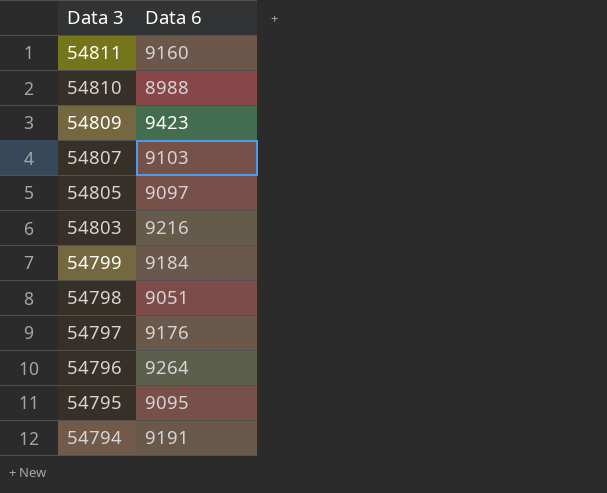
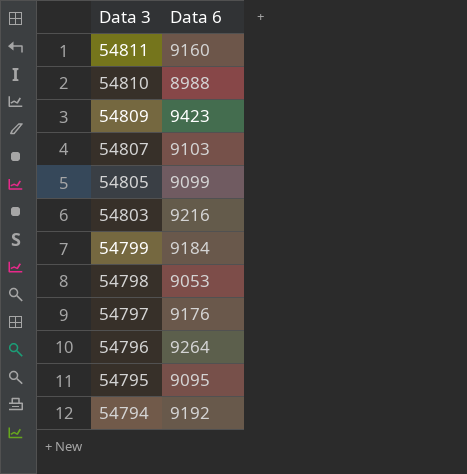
54805 | Data 6: 9097 -> 9099
54798 | Data 6: 9051 -> 9053
54794 | Data 6: 9191 -> 9192

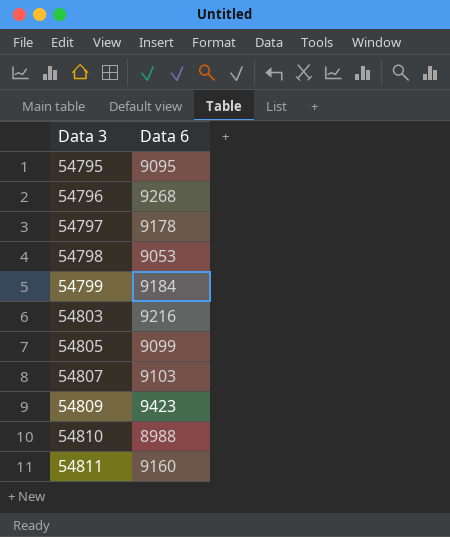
row order: Data 3 descending -> Data 3 ascending
row 54794: 9192 -> none
54796 | Data 6: 9264 -> 9268
54797 | Data 6: 9176 -> 9178

